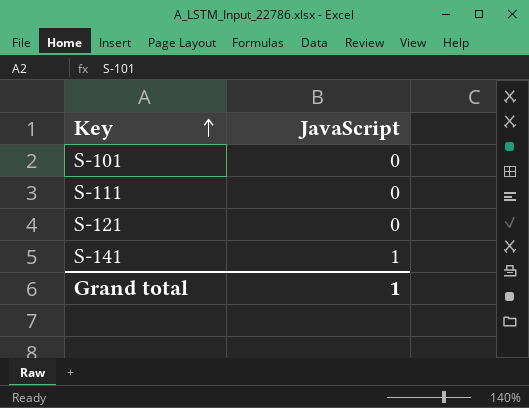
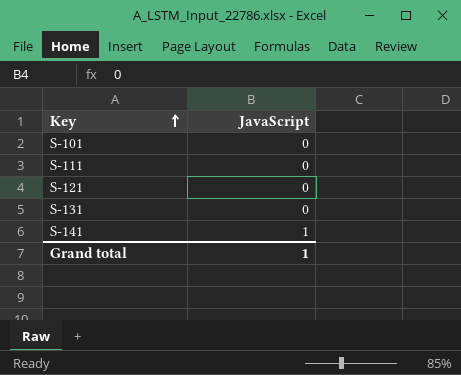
row S-131: none -> 0

